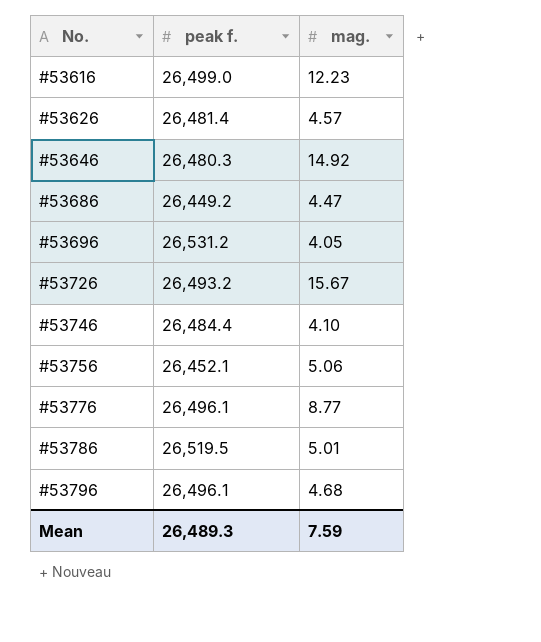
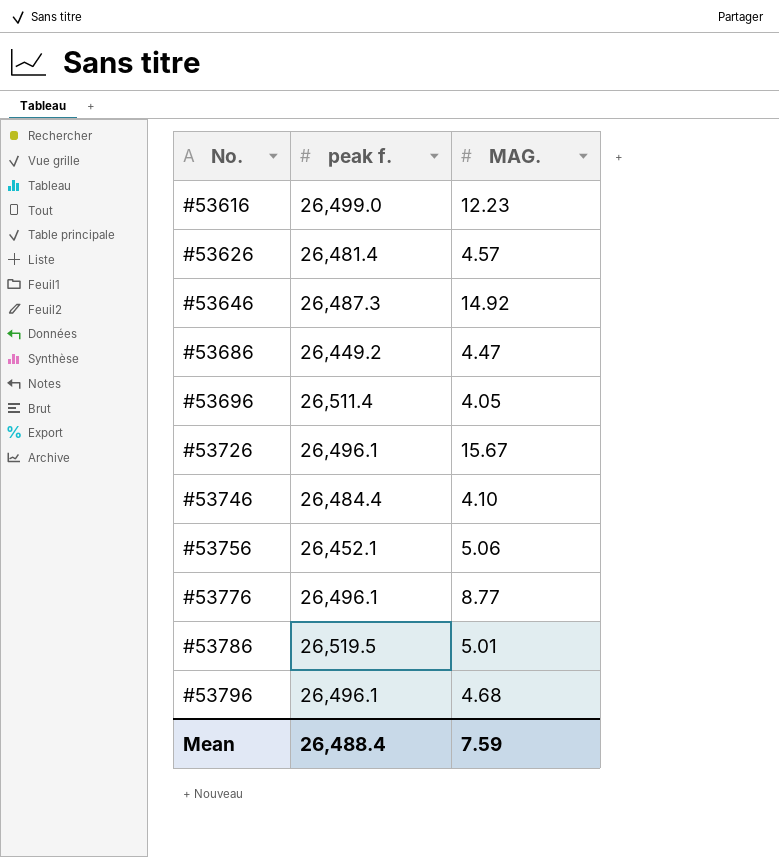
column name: mag. -> MAG.
#53646 | peak f.: 26,480.3 -> 26,487.3
#53696 | peak f.: 26,531.2 -> 26,511.4
#53726 | peak f.: 26,493.2 -> 26,496.1
Mean | peak f.: 26,489.3 -> 26,488.4

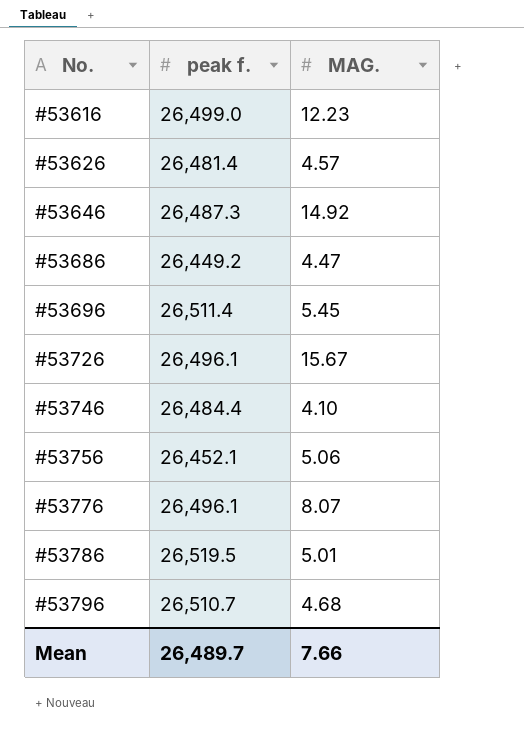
#53696 | MAG.: 4.05 -> 5.45
#53776 | MAG.: 8.77 -> 8.07
#53796 | peak f.: 26,496.1 -> 26,510.7
Mean | peak f.: 26,488.4 -> 26,489.7
Mean | MAG.: 7.59 -> 7.66

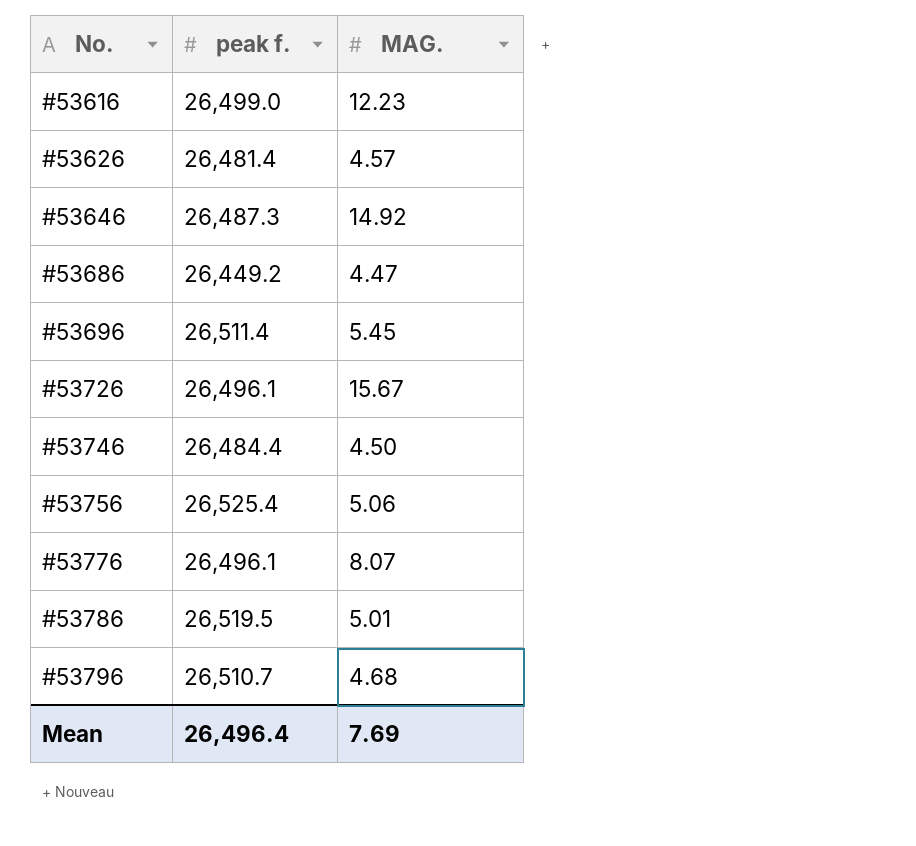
#53746 | MAG.: 4.10 -> 4.50
#53756 | peak f.: 26,452.1 -> 26,525.4
Mean | peak f.: 26,489.7 -> 26,496.4
Mean | MAG.: 7.66 -> 7.69

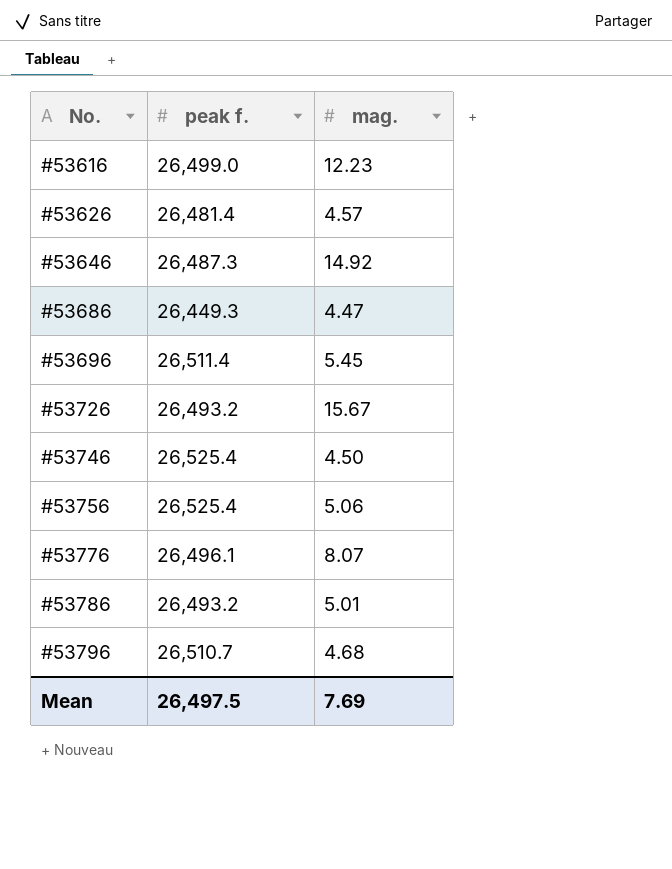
column name: MAG. -> mag.
#53686 | peak f.: 26,449.2 -> 26,449.3
#53726 | peak f.: 26,496.1 -> 26,493.2
#53746 | peak f.: 26,484.4 -> 26,525.4
#53786 | peak f.: 26,519.5 -> 26,493.2
Mean | peak f.: 26,496.4 -> 26,497.5

